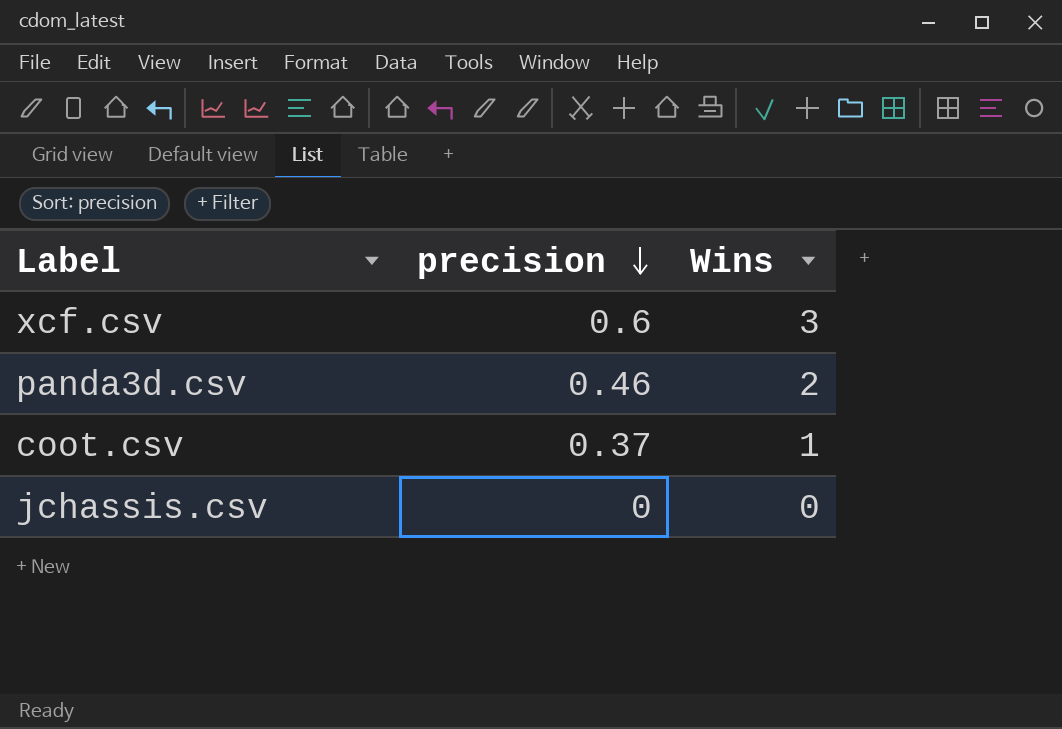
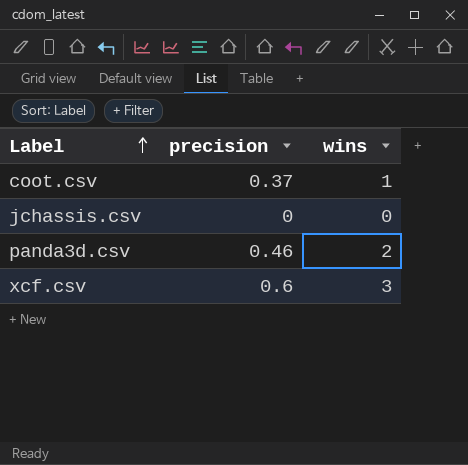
row order: precision descending -> Label ascending
column name: Wins -> wins

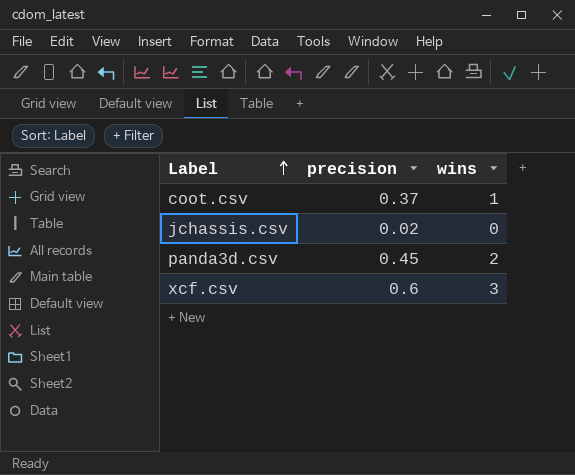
jchassis.csv | precision: 0 -> 0.02
panda3d.csv | precision: 0.46 -> 0.45

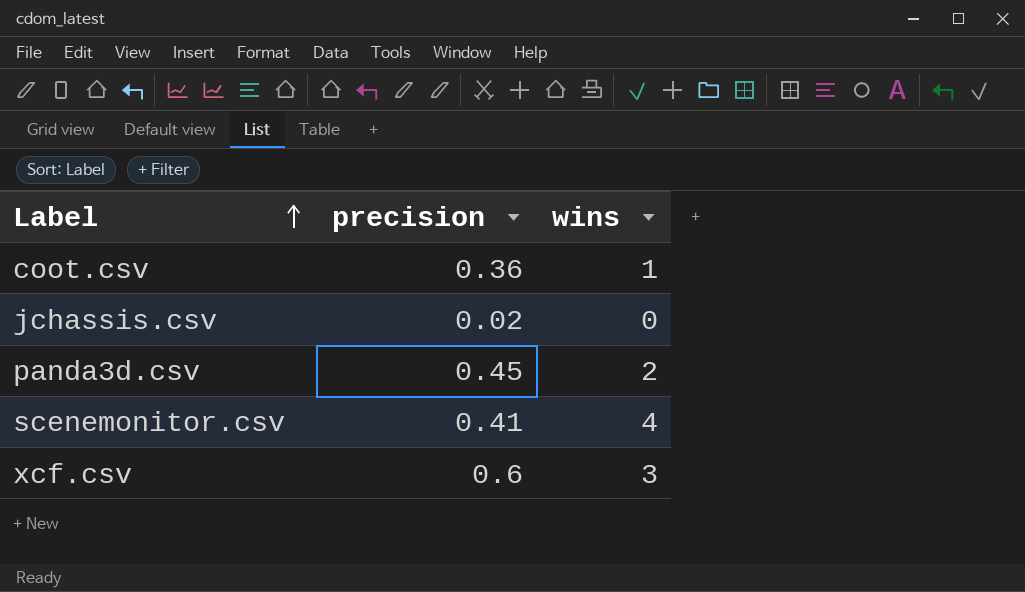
coot.csv | precision: 0.37 -> 0.36
row scenemonitor.csv: none -> 0.41 | 4

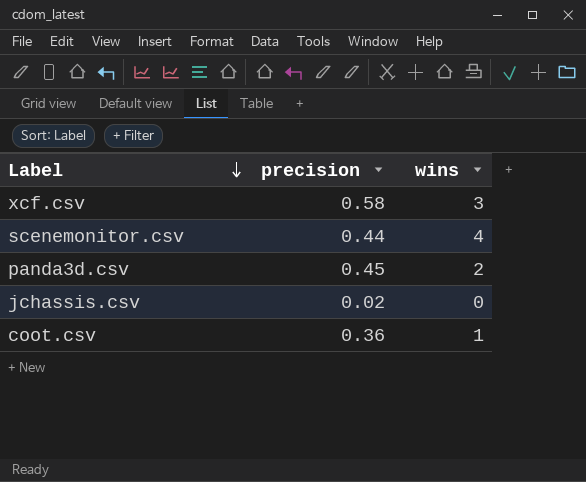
row order: Label ascending -> Label descending
xcf.csv | precision: 0.6 -> 0.58
scenemonitor.csv | precision: 0.41 -> 0.44

